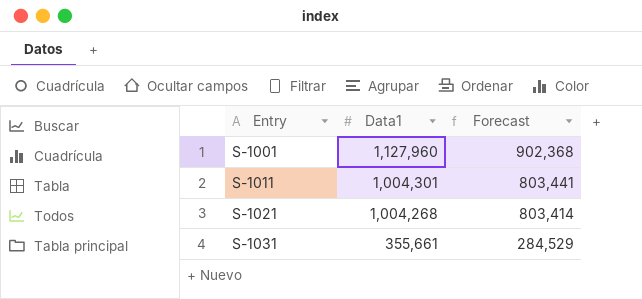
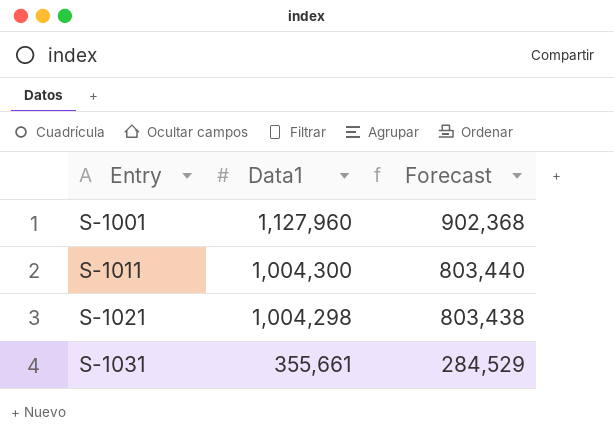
S-1011 | Data1: 1,004,301 -> 1,004,300
S-1011 | Forecast: 803,441 -> 803,440
S-1021 | Data1: 1,004,268 -> 1,004,298
S-1021 | Forecast: 803,414 -> 803,438

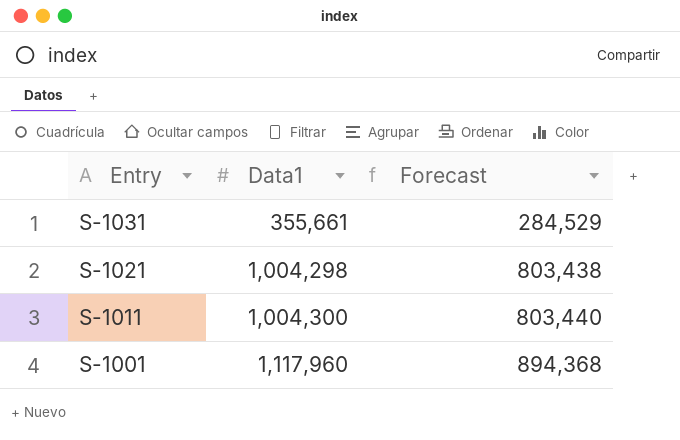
row order: Entry ascending -> Entry descending
S-1001 | Data1: 1,127,960 -> 1,117,960
S-1001 | Forecast: 902,368 -> 894,368

